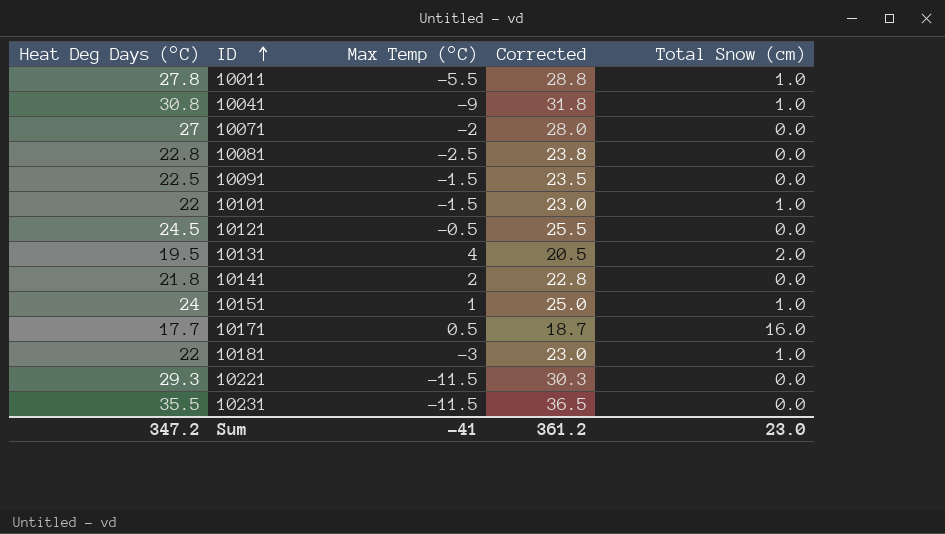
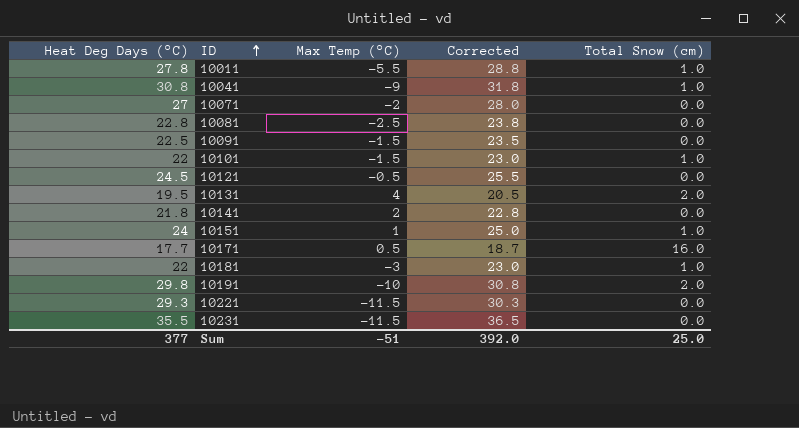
row 10191: none -> 29.8 | -10 | 30.8 | 2.0
Sum | Heat Deg Days (°C): 347.2 -> 377
Sum | Max Temp (°C): -41 -> -51
Sum | Corrected: 361.2 -> 392.0
Sum | Total Snow (cm): 23.0 -> 25.0

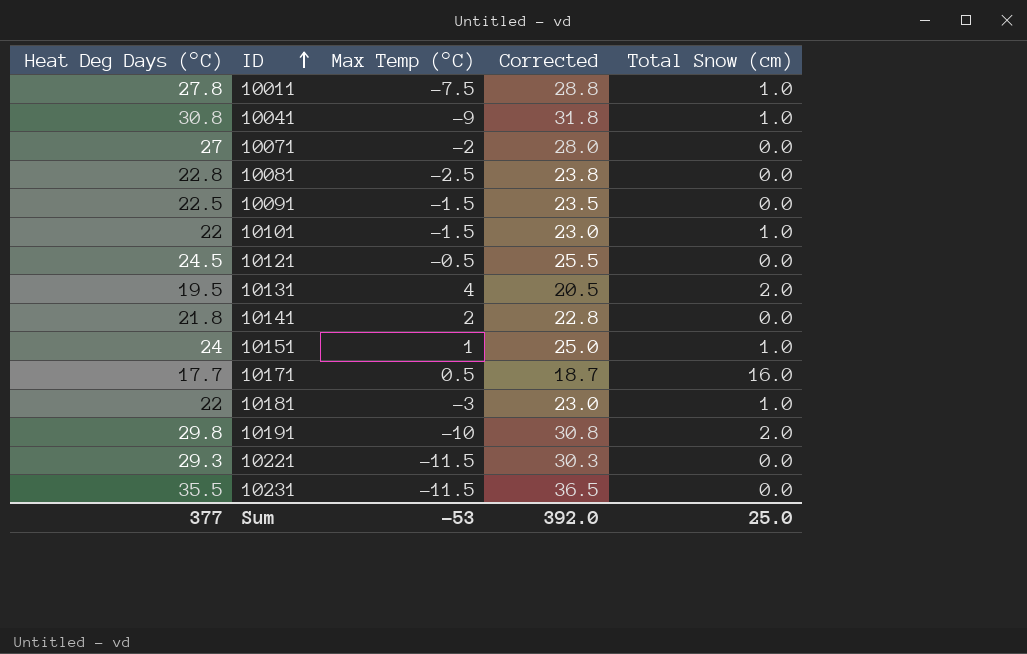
10011 | Max Temp (°C): -5.5 -> -7.5
Sum | Max Temp (°C): -51 -> -53

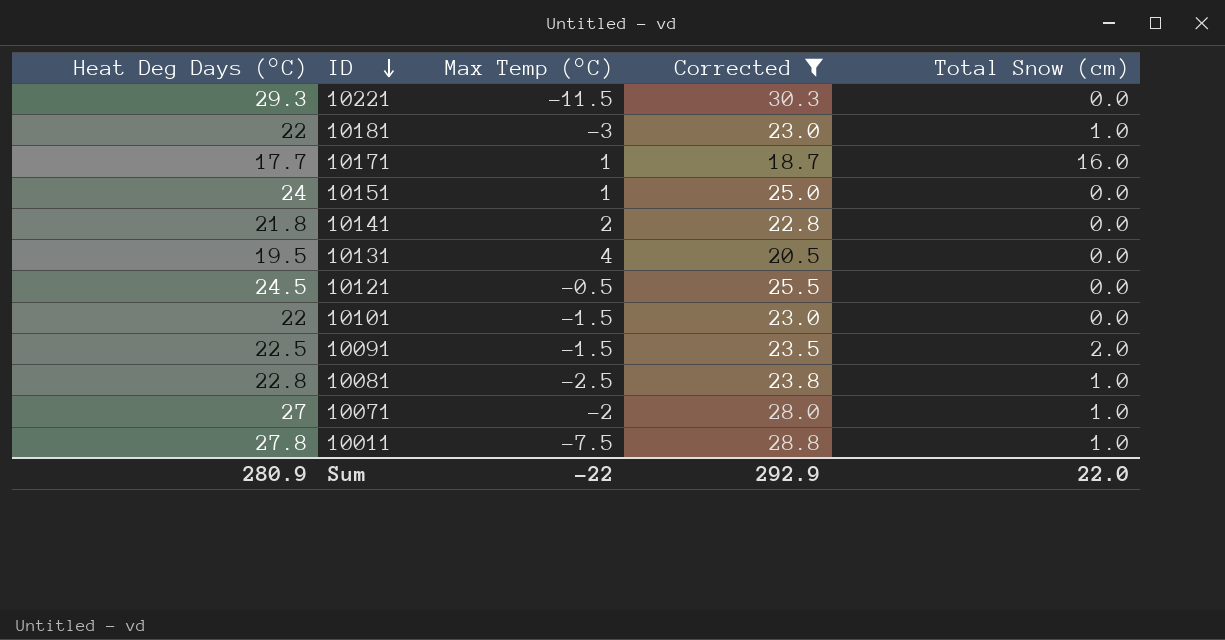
filter: none -> Corrected <= 30.3
row order: ID ascending -> ID descending
10171 | Max Temp (°C): 0.5 -> 1
10151 | Total Snow (cm): 1.0 -> 0.0
10131 | Total Snow (cm): 2.0 -> 0.0
10101 | Total Snow (cm): 1.0 -> 0.0
10091 | Total Snow (cm): 0.0 -> 2.0
10081 | Total Snow (cm): 0.0 -> 1.0
10071 | Total Snow (cm): 0.0 -> 1.0
Sum | Heat Deg Days (°C): 377 -> 280.9
Sum | Max Temp (°C): -53 -> -22
Sum | Corrected: 392.0 -> 292.9
Sum | Total Snow (cm): 25.0 -> 22.0

